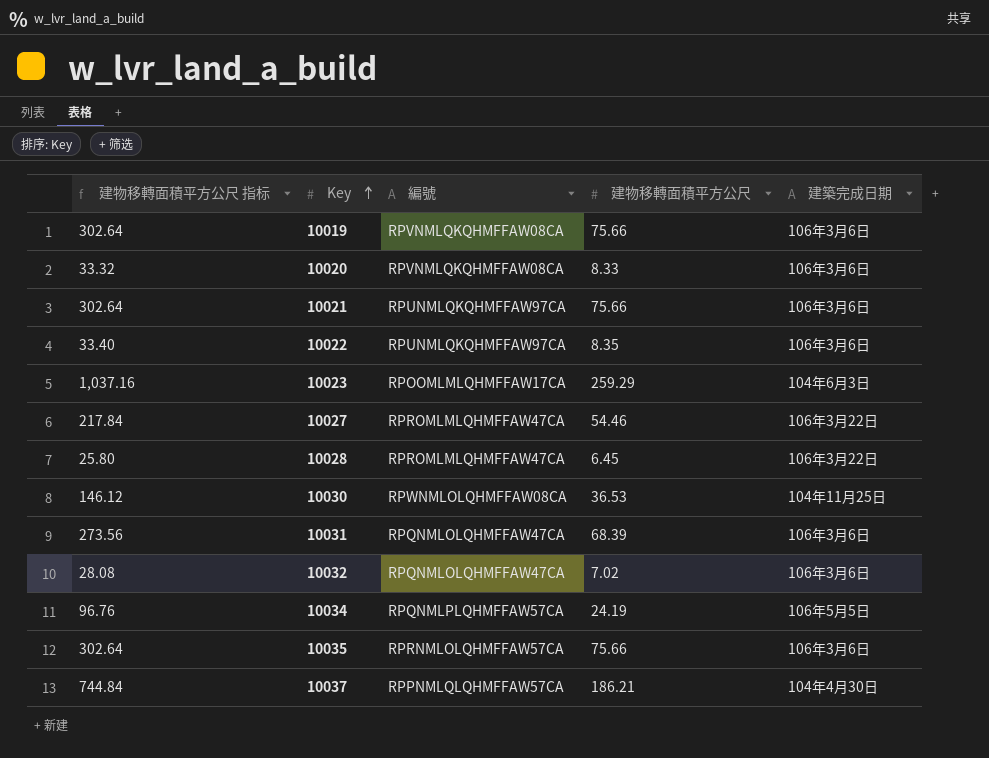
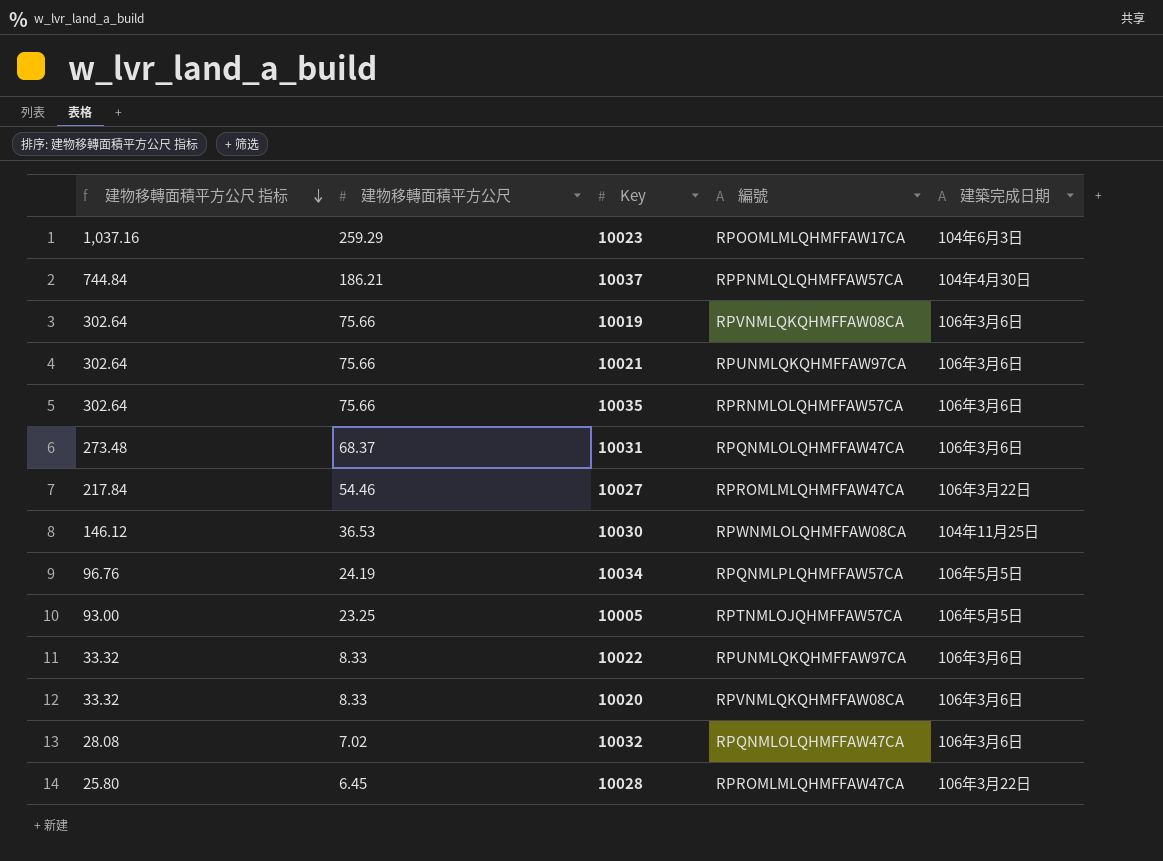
row order: Key ascending -> 建物移轉面積平方公尺 指标 descending
column 建物移轉面積平方公尺 | position: 4 -> 2
10031 | 建物移轉面積平方公尺 指标: 273.56 -> 273.48
10031 | 建物移轉面積平方公尺: 68.39 -> 68.37
row 10005: none -> 93.00 | 23.25 | RPTNMLOJQHMFFAW57CA | 106年5月5日
10022 | 建物移轉面積平方公尺 指标: 33.40 -> 33.32
10022 | 建物移轉面積平方公尺: 8.35 -> 8.33

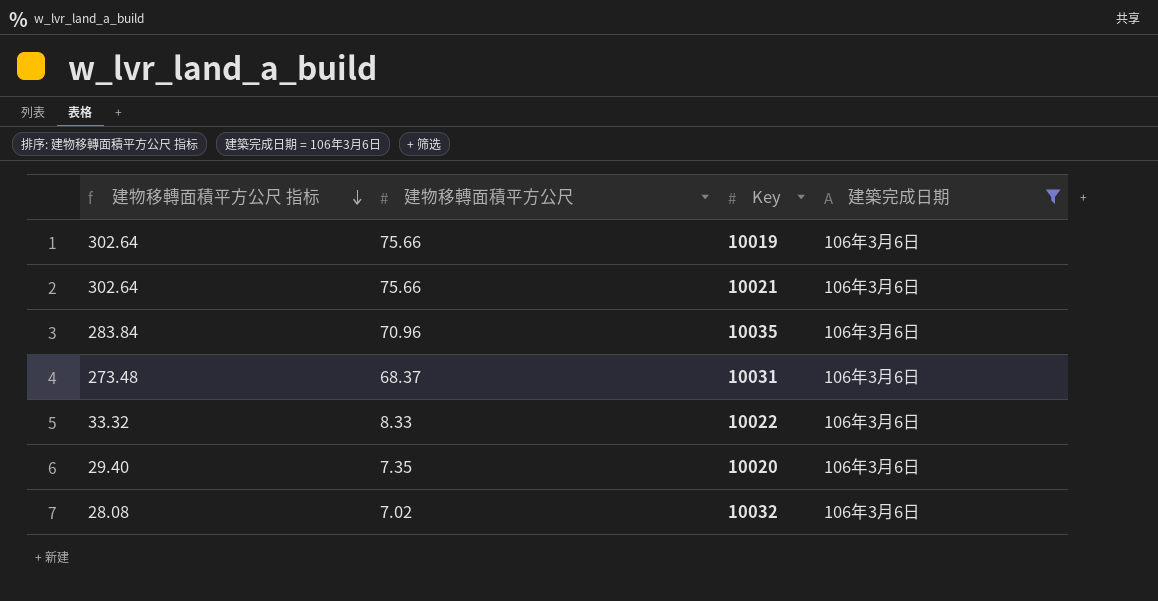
filter: none -> 建築完成日期 = 106年3月6日
column 編號 | position: 4 -> none
10035 | 建物移轉面積平方公尺 指标: 302.64 -> 283.84
10035 | 建物移轉面積平方公尺: 75.66 -> 70.96
10020 | 建物移轉面積平方公尺 指标: 33.32 -> 29.40
10020 | 建物移轉面積平方公尺: 8.33 -> 7.35

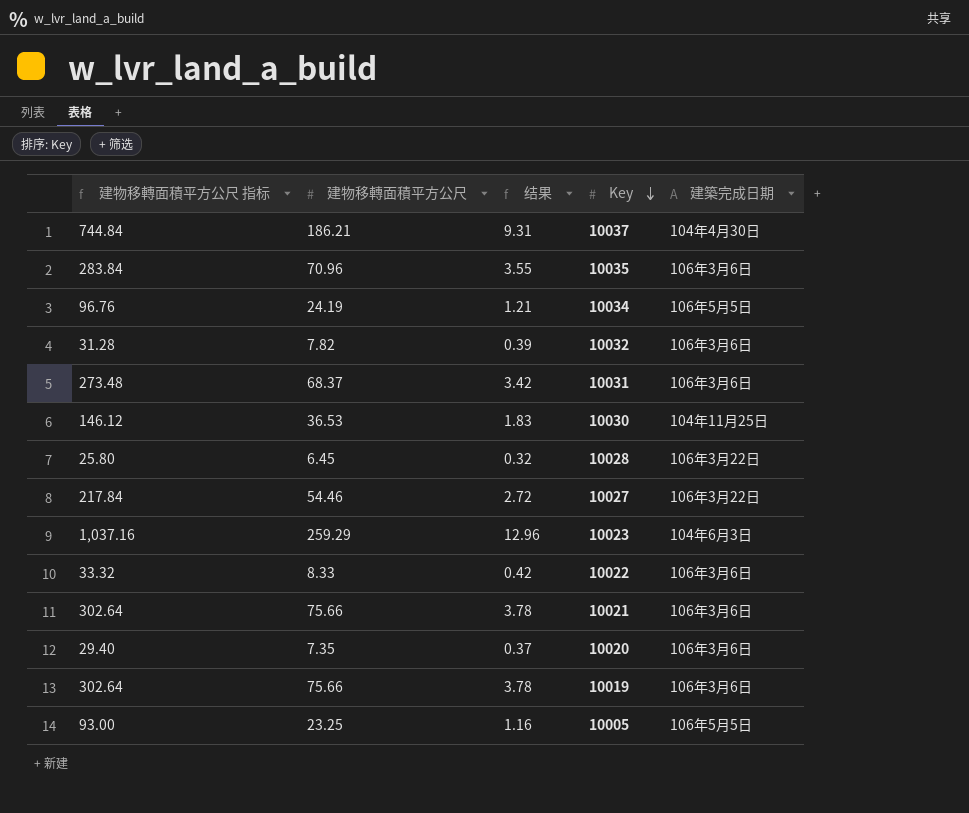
filter: 建築完成日期 = 106年3月6日 -> none
row order: 建物移轉面積平方公尺 指标 descending -> Key descending
column 结果 | formula: none -> [建物移轉面積平方公尺] * 0.05
10032 | 建物移轉面積平方公尺 指标: 28.08 -> 31.28
10032 | 建物移轉面積平方公尺: 7.02 -> 7.82

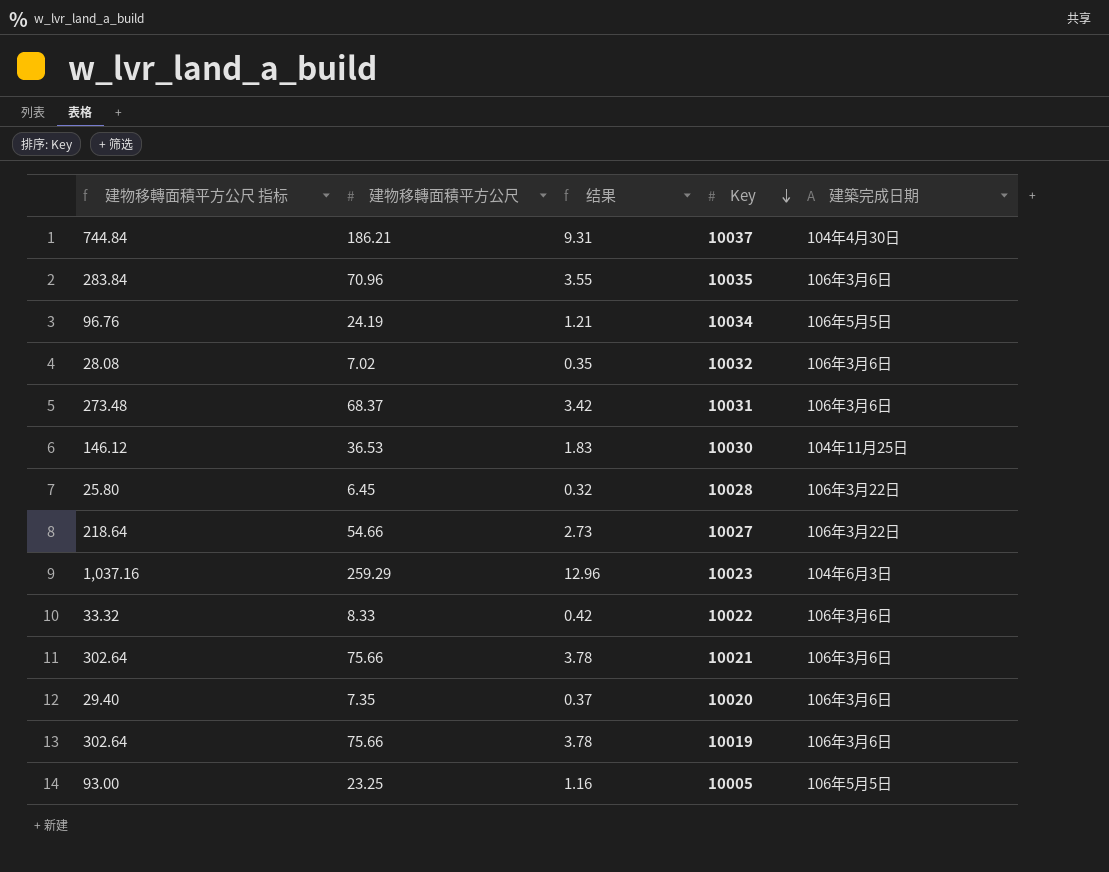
10032 | 建物移轉面積平方公尺 指标: 31.28 -> 28.08
10032 | 建物移轉面積平方公尺: 7.82 -> 7.02
10032 | 结果: 0.39 -> 0.35
10027 | 建物移轉面積平方公尺 指标: 217.84 -> 218.64
10027 | 建物移轉面積平方公尺: 54.46 -> 54.66
10027 | 结果: 2.72 -> 2.73

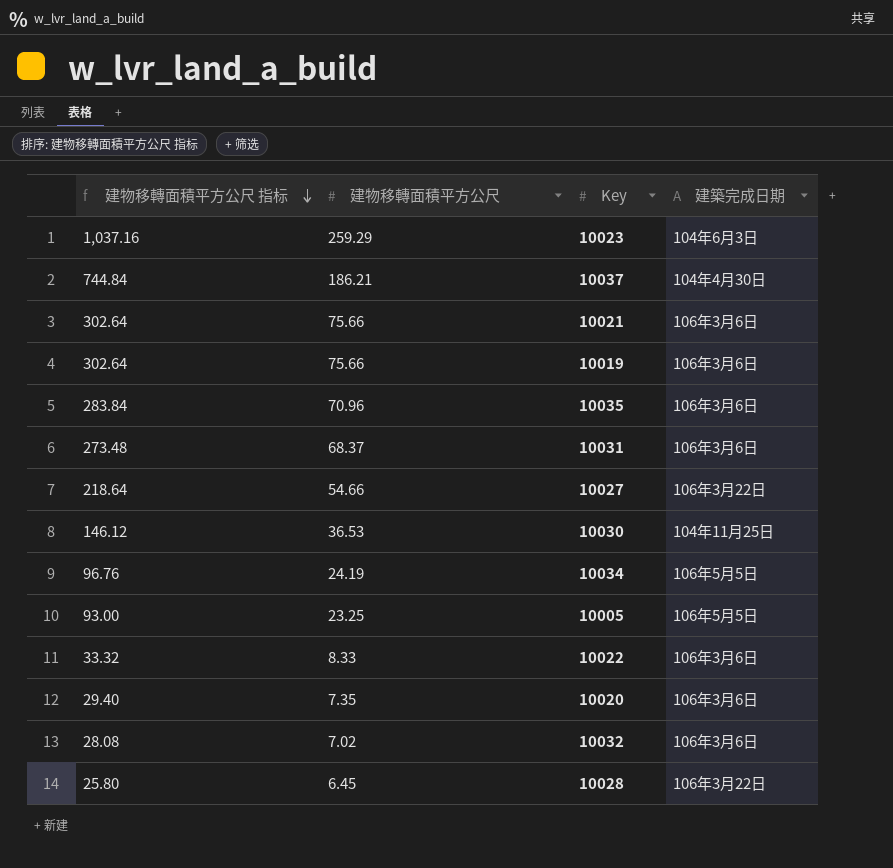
row order: Key descending -> 建物移轉面積平方公尺 指标 descending
column 结果 | formula: [建物移轉面積平方公尺] * 0.05 -> none

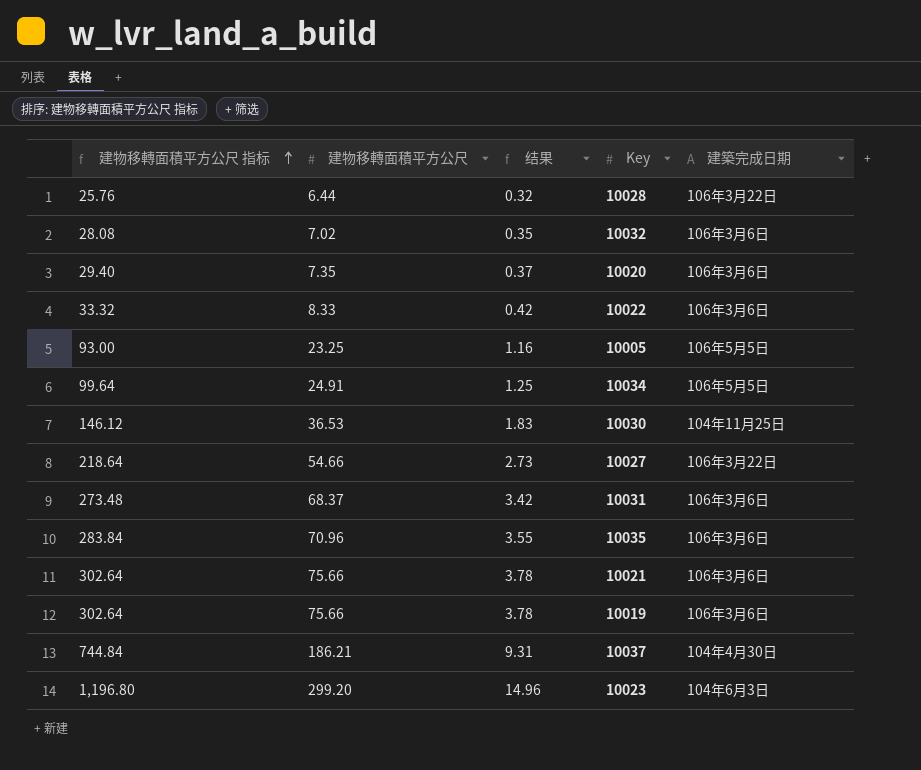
row order: 建物移轉面積平方公尺 指标 descending -> 建物移轉面積平方公尺 指标 ascending
column 结果 | formula: none -> [建物移轉面積平方公尺] * 0.05
10028 | 建物移轉面積平方公尺 指标: 25.80 -> 25.76
10028 | 建物移轉面積平方公尺: 6.45 -> 6.44
10034 | 建物移轉面積平方公尺 指标: 96.76 -> 99.64
10034 | 建物移轉面積平方公尺: 24.19 -> 24.91
10023 | 建物移轉面積平方公尺 指标: 1,037.16 -> 1,196.80
10023 | 建物移轉面積平方公尺: 259.29 -> 299.20

